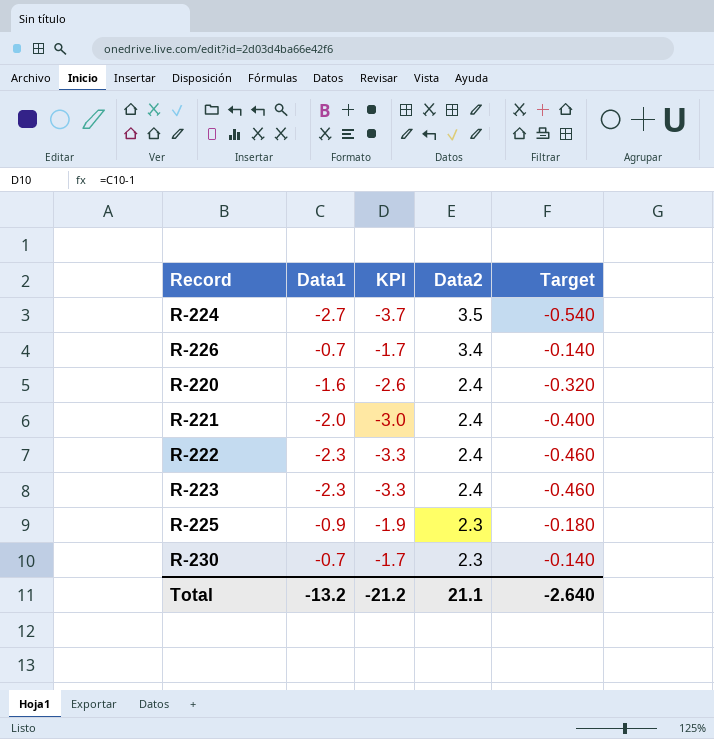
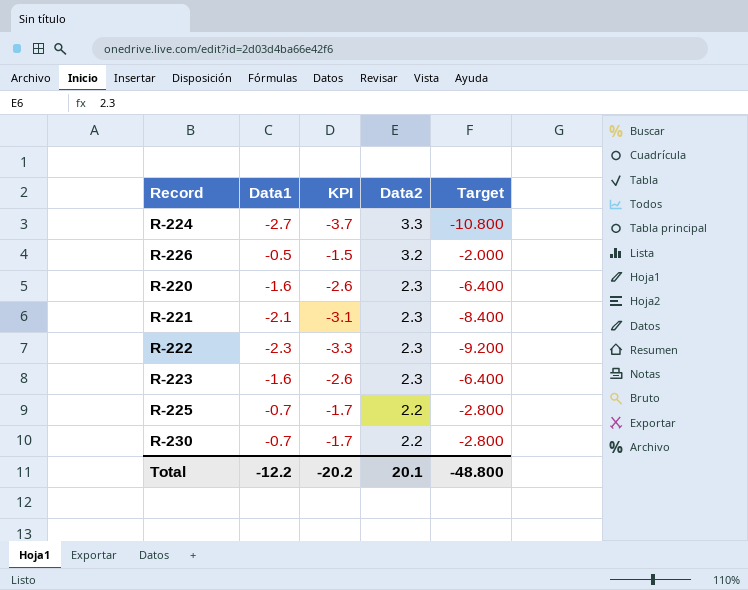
column Target | formula: [Data1] * 0.2 -> [Data1] * 4
R-224 | Data2: 3.5 -> 3.3
R-226 | Data1: -0.7 -> -0.5
R-226 | KPI: -1.7 -> -1.5
R-226 | Data2: 3.4 -> 3.2
R-220 | Data2: 2.4 -> 2.3
R-221 | Data1: -2.0 -> -2.1
R-221 | KPI: -3.0 -> -3.1
R-221 | Data2: 2.4 -> 2.3
R-222 | Data2: 2.4 -> 2.3
R-223 | Data1: -2.3 -> -1.6
R-223 | KPI: -3.3 -> -2.6
R-223 | Data2: 2.4 -> 2.3
R-225 | Data1: -0.9 -> -0.7
R-225 | KPI: -1.9 -> -1.7
R-225 | Data2: 2.3 -> 2.2
R-230 | Data2: 2.3 -> 2.2
Total | Data1: -13.2 -> -12.2
Total | KPI: -21.2 -> -20.2
Total | Data2: 21.1 -> 20.1
Total | Target: -2.640 -> -48.800

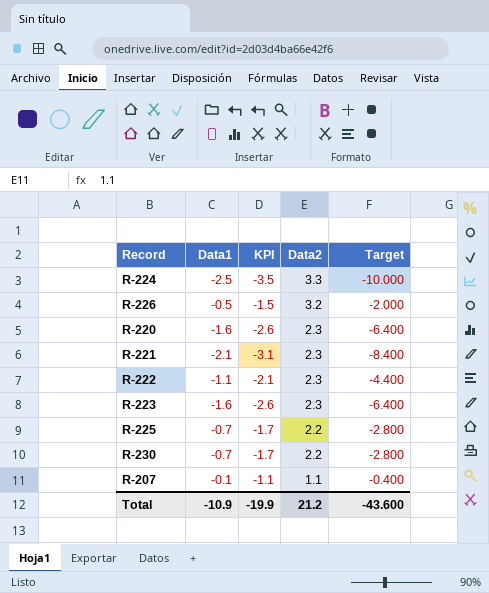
R-224 | Data1: -2.7 -> -2.5
R-224 | KPI: -3.7 -> -3.5
R-224 | Target: -10.800 -> -10.000
R-222 | Data1: -2.3 -> -1.1
R-222 | KPI: -3.3 -> -2.1
R-222 | Target: -9.200 -> -4.400
row R-207: none -> -0.1 | -1.1 | 1.1 | -0.400
Total | Data1: -12.2 -> -10.9
Total | KPI: -20.2 -> -19.9
Total | Data2: 20.1 -> 21.2
Total | Target: -48.800 -> -43.600

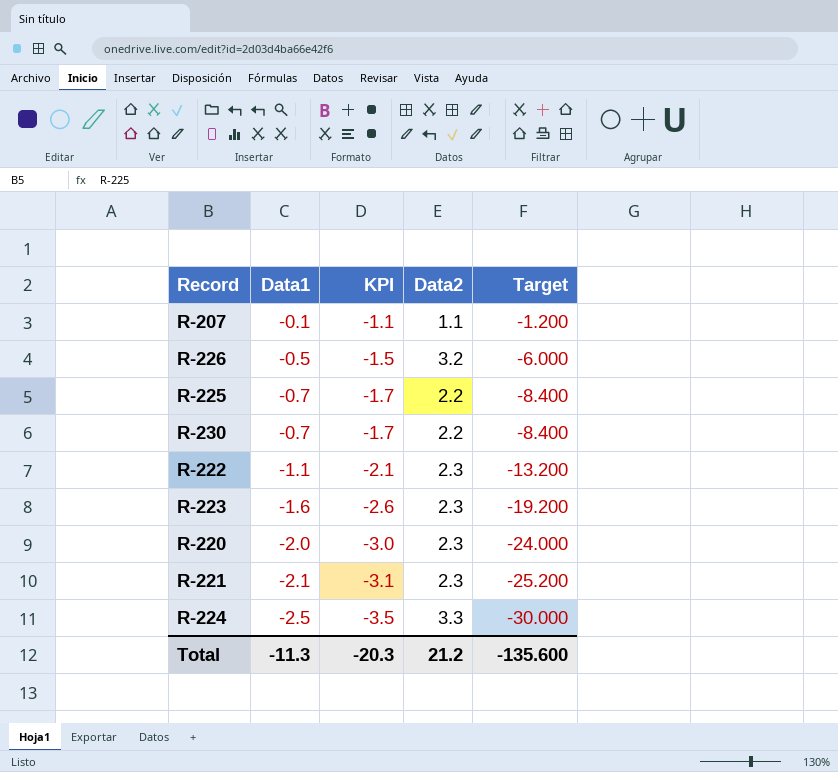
row order: Data2 descending -> Data1 descending
column Target | formula: [Data1] * 4 -> [Data1] * 12
R-220 | Data1: -1.6 -> -2.0
R-220 | KPI: -2.6 -> -3.0
Total | Data1: -10.9 -> -11.3
Total | KPI: -19.9 -> -20.3
Total | Target: -43.600 -> -135.600

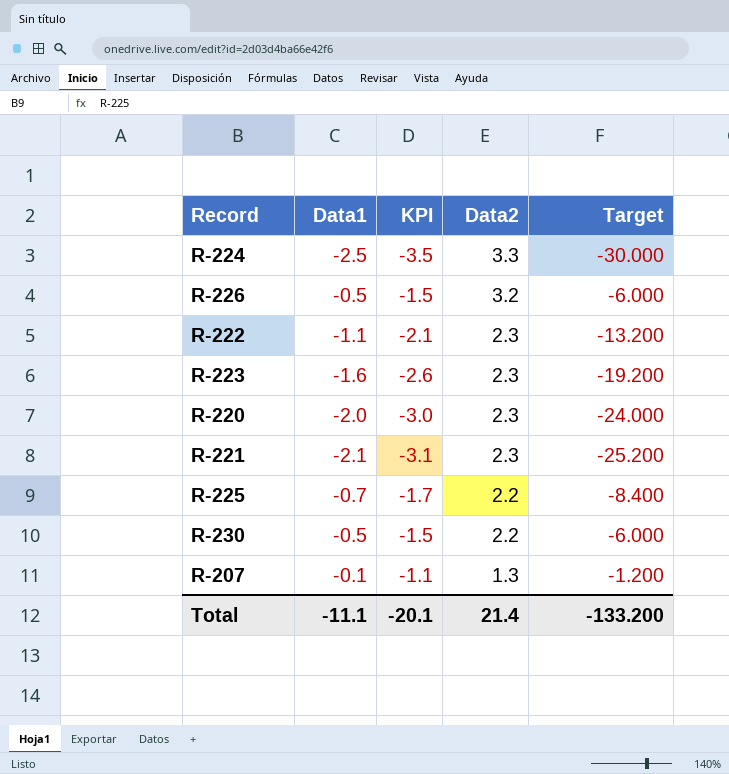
row order: Data1 descending -> Data2 descending
R-230 | Data1: -0.7 -> -0.5
R-230 | KPI: -1.7 -> -1.5
R-230 | Target: -8.400 -> -6.000
R-207 | Data2: 1.1 -> 1.3
Total | Data1: -11.3 -> -11.1
Total | KPI: -20.3 -> -20.1
Total | Data2: 21.2 -> 21.4
Total | Target: -135.600 -> -133.200

